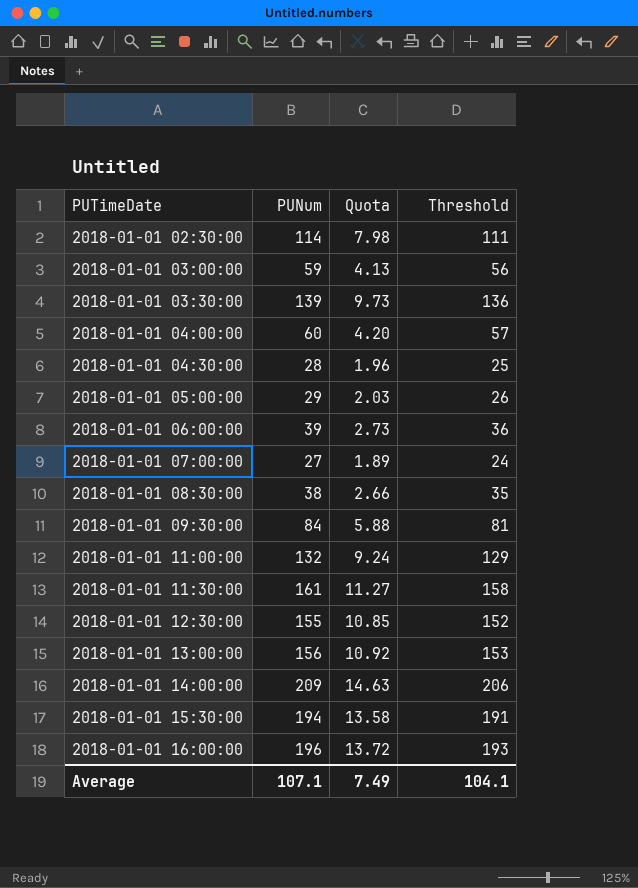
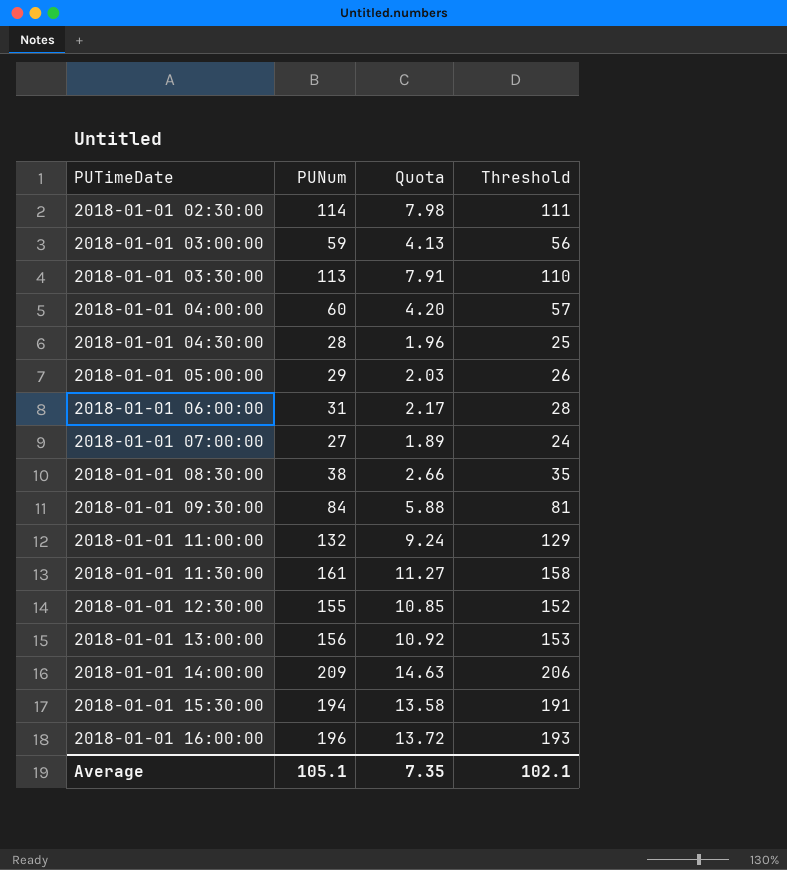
2018-01-01 03:30:00 | PUNum: 139 -> 113
2018-01-01 03:30:00 | Quota: 9.73 -> 7.91
2018-01-01 03:30:00 | Threshold: 136 -> 110
2018-01-01 06:00:00 | PUNum: 39 -> 31
2018-01-01 06:00:00 | Quota: 2.73 -> 2.17
2018-01-01 06:00:00 | Threshold: 36 -> 28
Average | PUNum: 107.1 -> 105.1
Average | Quota: 7.49 -> 7.35
Average | Threshold: 104.1 -> 102.1

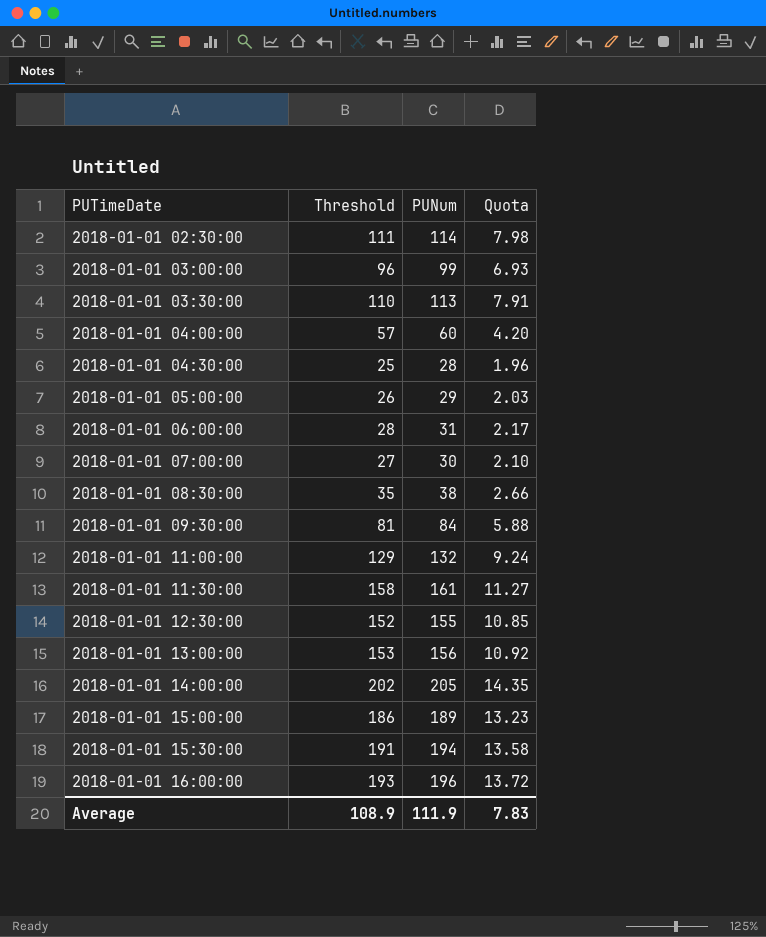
column Threshold | position: 4 -> 2
2018-01-01 03:00:00 | Threshold: 56 -> 96
2018-01-01 03:00:00 | PUNum: 59 -> 99
2018-01-01 03:00:00 | Quota: 4.13 -> 6.93
2018-01-01 07:00:00 | Threshold: 24 -> 27
2018-01-01 07:00:00 | PUNum: 27 -> 30
2018-01-01 07:00:00 | Quota: 1.89 -> 2.10
2018-01-01 14:00:00 | Threshold: 206 -> 202
2018-01-01 14:00:00 | PUNum: 209 -> 205
2018-01-01 14:00:00 | Quota: 14.63 -> 14.35
row 2018-01-01 15:00:00: none -> 186 | 189 | 13.23
Average | Threshold: 102.1 -> 108.9
Average | PUNum: 105.1 -> 111.9
Average | Quota: 7.35 -> 7.83

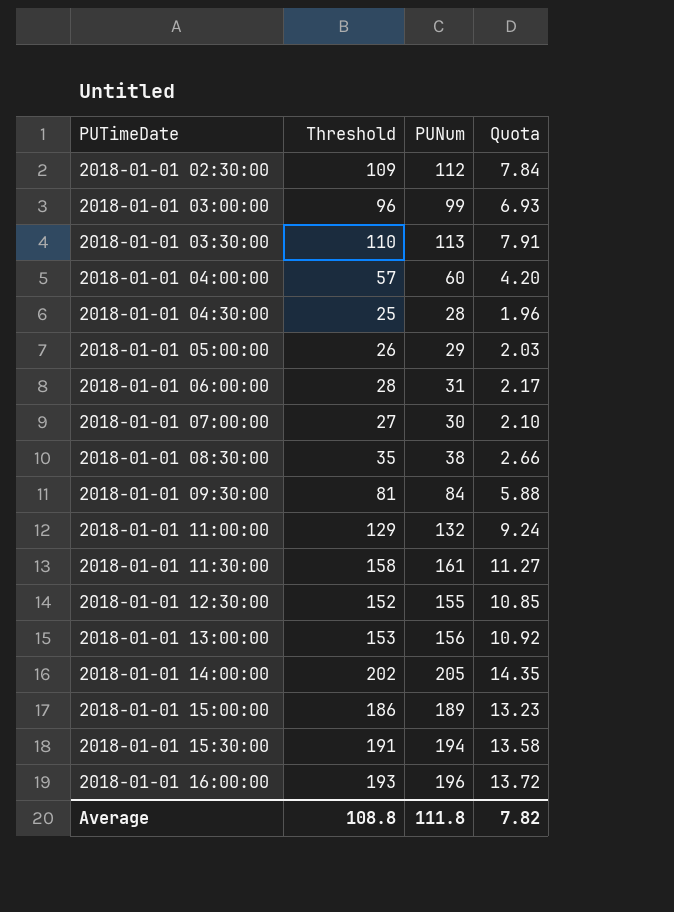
2018-01-01 02:30:00 | Threshold: 111 -> 109
2018-01-01 02:30:00 | PUNum: 114 -> 112
2018-01-01 02:30:00 | Quota: 7.98 -> 7.84
Average | Threshold: 108.9 -> 108.8
Average | PUNum: 111.9 -> 111.8
Average | Quota: 7.83 -> 7.82

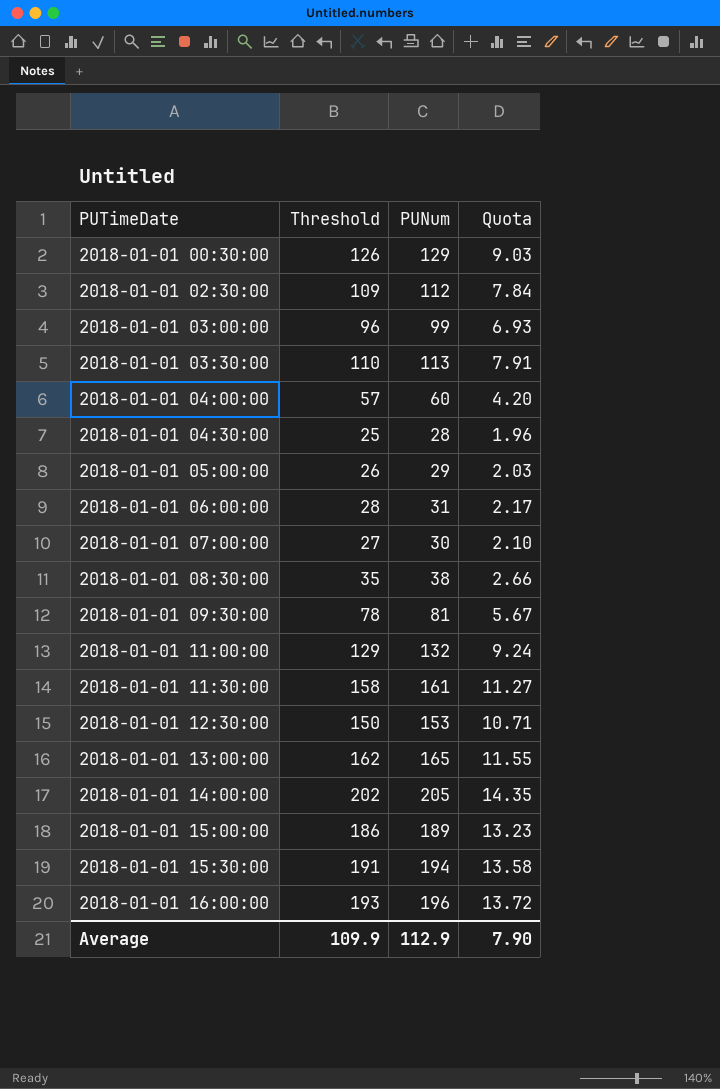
row 2018-01-01 00:30:00: none -> 126 | 129 | 9.03
2018-01-01 09:30:00 | Threshold: 81 -> 78
2018-01-01 09:30:00 | PUNum: 84 -> 81
2018-01-01 09:30:00 | Quota: 5.88 -> 5.67
2018-01-01 12:30:00 | Threshold: 152 -> 150
2018-01-01 12:30:00 | PUNum: 155 -> 153
2018-01-01 12:30:00 | Quota: 10.85 -> 10.71
2018-01-01 13:00:00 | Threshold: 153 -> 162
2018-01-01 13:00:00 | PUNum: 156 -> 165
2018-01-01 13:00:00 | Quota: 10.92 -> 11.55
Average | Threshold: 108.8 -> 109.9
Average | PUNum: 111.8 -> 112.9
Average | Quota: 7.82 -> 7.90

